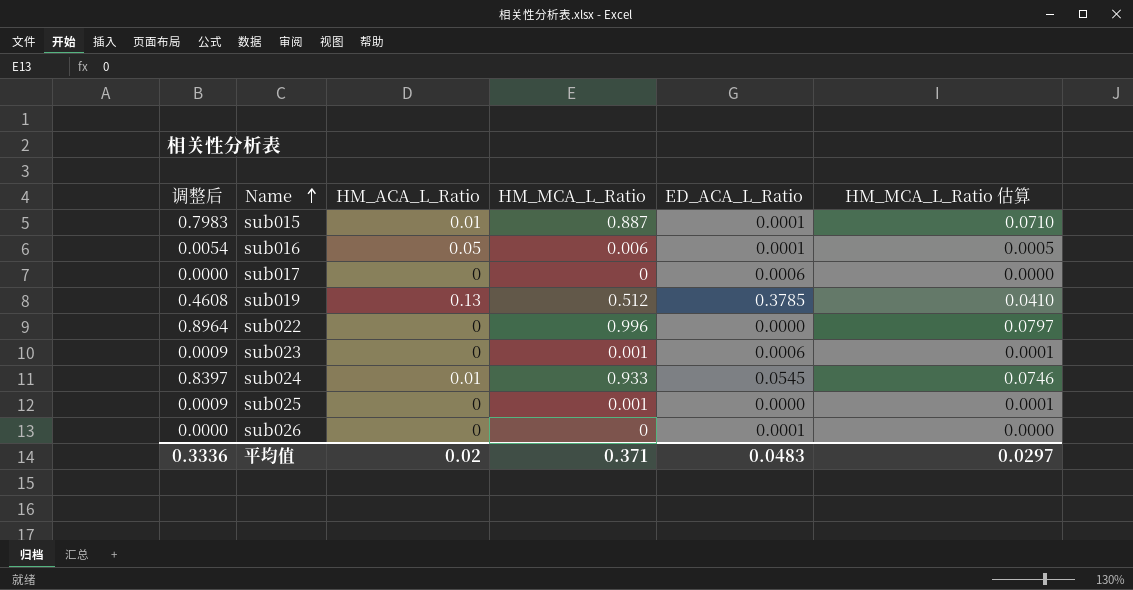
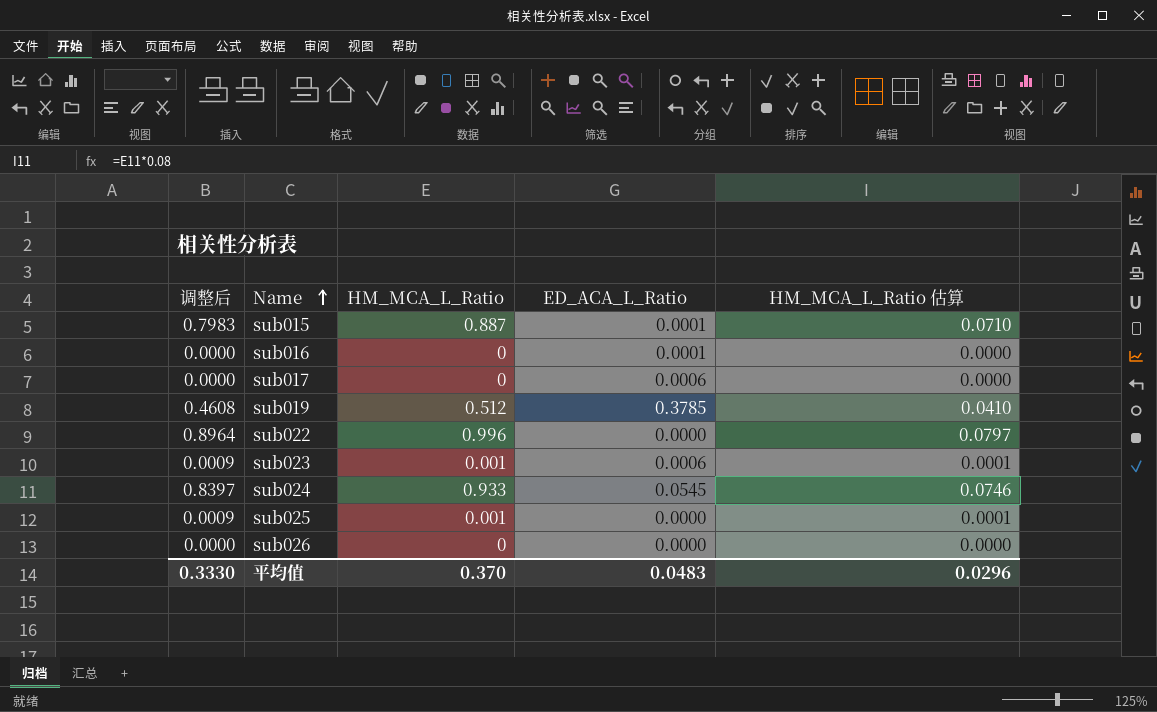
column HM_ACA_L_Ratio | position: 3 -> none
sub016 | 调整后: 0.0054 -> 0.0000
sub016 | HM_MCA_L_Ratio: 0.006 -> 0
sub016 | HM_MCA_L_Ratio 估算: 0.0005 -> 0.0000
sub026 | ED_ACA_L_Ratio: 0.0001 -> 0.0000
平均值 | 调整后: 0.3336 -> 0.3330
平均值 | HM_MCA_L_Ratio: 0.371 -> 0.370
平均值 | HM_MCA_L_Ratio 估算: 0.0297 -> 0.0296

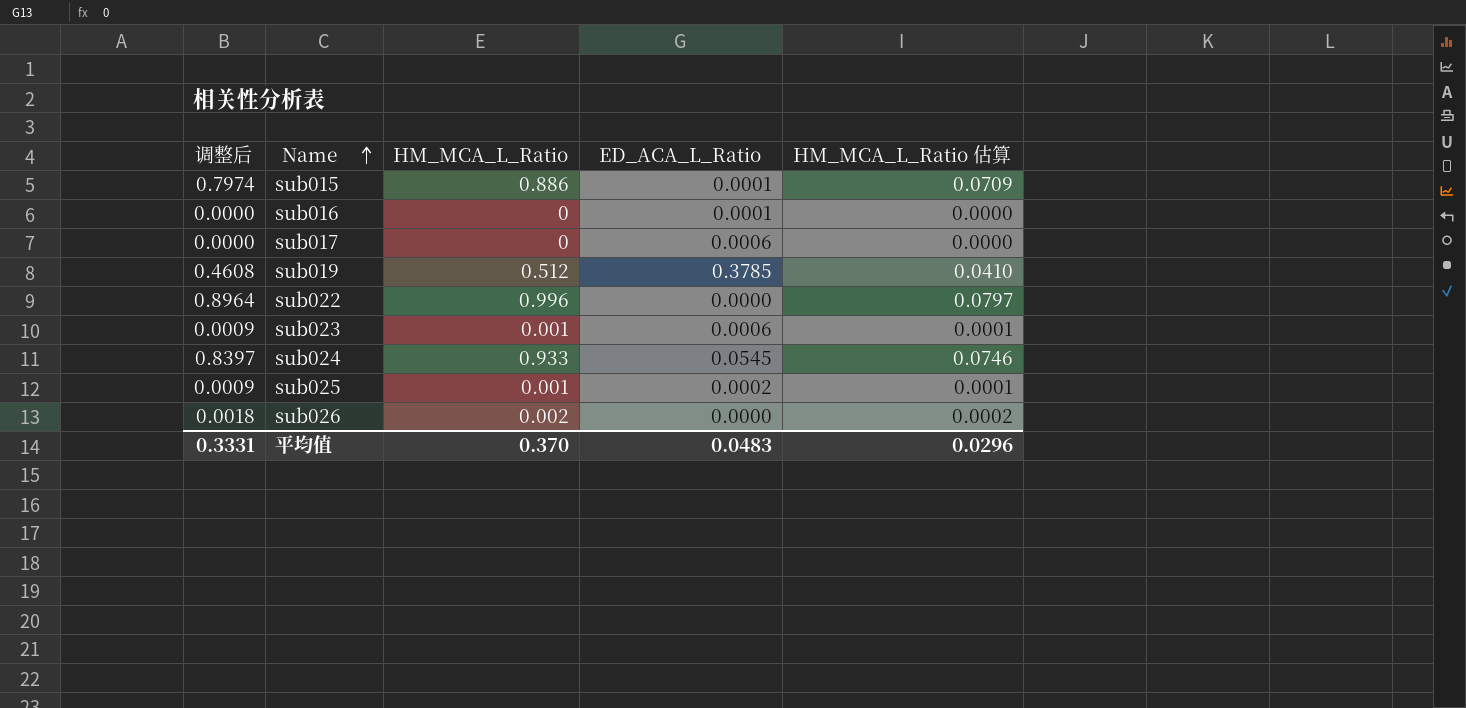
sub015 | 调整后: 0.7983 -> 0.7974
sub015 | HM_MCA_L_Ratio: 0.887 -> 0.886
sub015 | HM_MCA_L_Ratio 估算: 0.0710 -> 0.0709
sub025 | ED_ACA_L_Ratio: 0.0000 -> 0.0002
sub026 | 调整后: 0.0000 -> 0.0018
sub026 | HM_MCA_L_Ratio: 0 -> 0.002
sub026 | HM_MCA_L_Ratio 估算: 0.0000 -> 0.0002
平均值 | 调整后: 0.3330 -> 0.3331

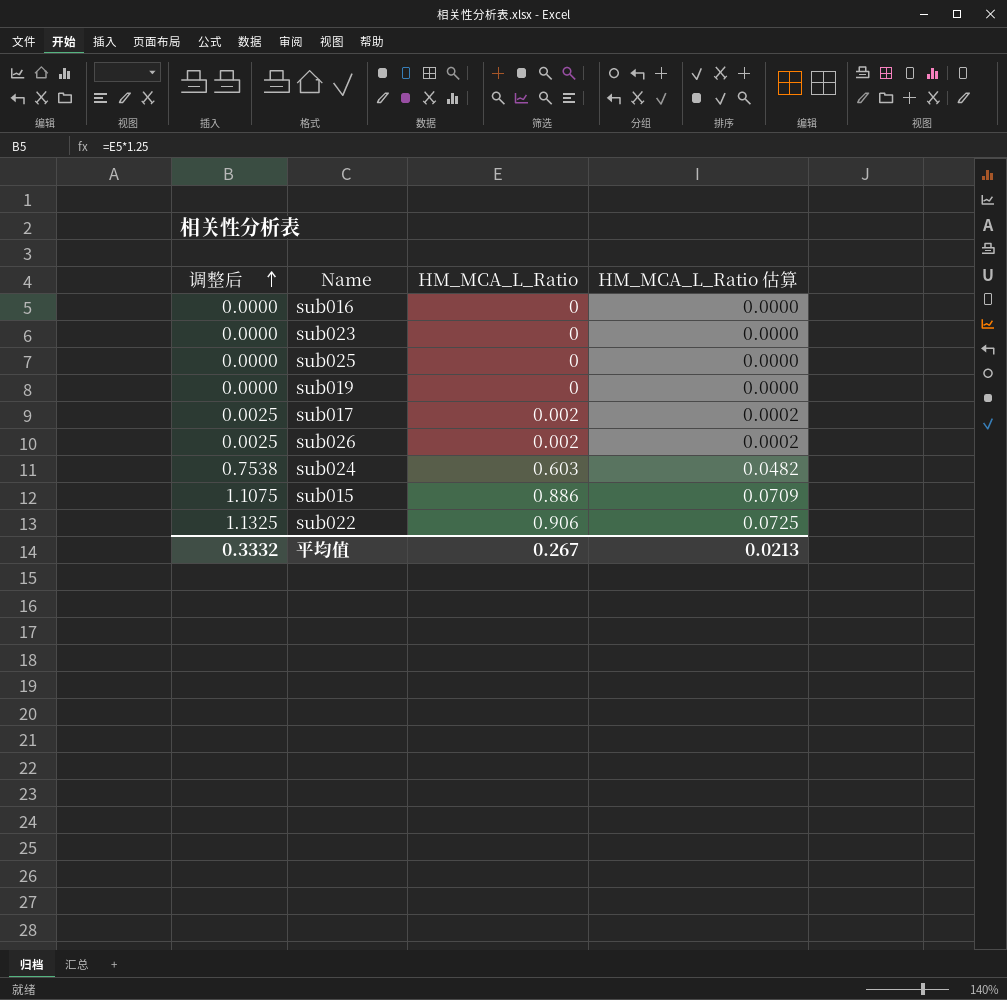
row order: Name ascending -> 调整后 ascending
column ED_ACA_L_Ratio | position: 4 -> none
column 调整后 | formula: [HM_MCA_L_Ratio] * 0.9 -> [HM_MCA_L_Ratio] * 1.25
sub023 | HM_MCA_L_Ratio: 0.001 -> 0
sub023 | HM_MCA_L_Ratio 估算: 0.0001 -> 0.0000
sub025 | HM_MCA_L_Ratio: 0.001 -> 0
sub025 | HM_MCA_L_Ratio 估算: 0.0001 -> 0.0000
sub019 | HM_MCA_L_Ratio: 0.512 -> 0
sub019 | HM_MCA_L_Ratio 估算: 0.0410 -> 0.0000
sub017 | HM_MCA_L_Ratio: 0 -> 0.002
sub017 | HM_MCA_L_Ratio 估算: 0.0000 -> 0.0002
sub024 | HM_MCA_L_Ratio: 0.933 -> 0.603
sub024 | HM_MCA_L_Ratio 估算: 0.0746 -> 0.0482
sub022 | HM_MCA_L_Ratio: 0.996 -> 0.906
sub022 | HM_MCA_L_Ratio 估算: 0.0797 -> 0.0725
平均值 | 调整后: 0.3331 -> 0.3332
平均值 | HM_MCA_L_Ratio: 0.370 -> 0.267
平均值 | HM_MCA_L_Ratio 估算: 0.0296 -> 0.0213

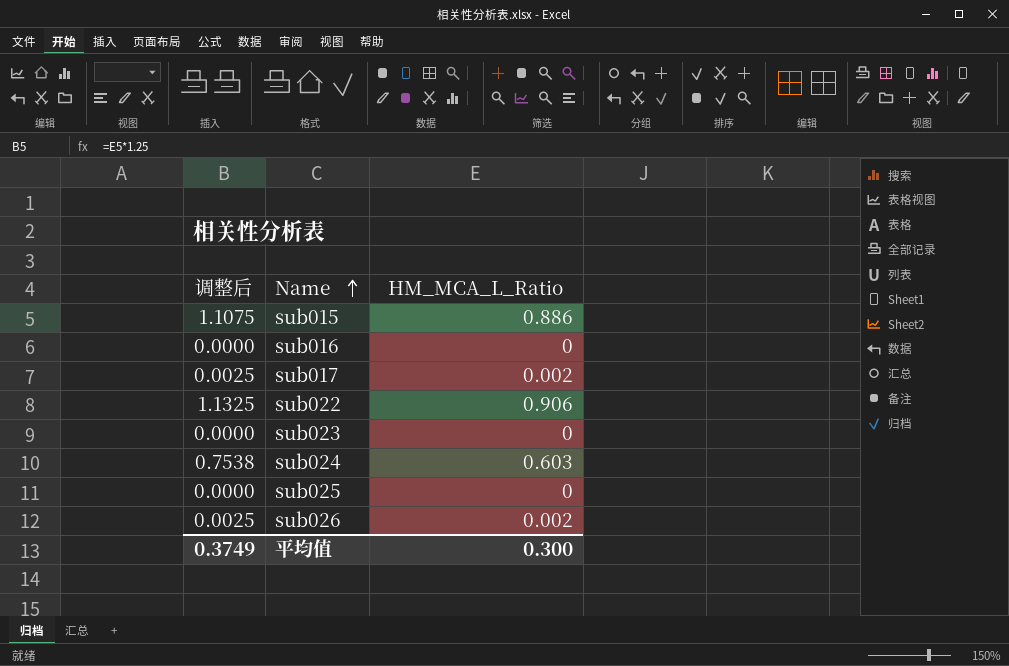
row order: 调整后 ascending -> Name ascending
column HM_MCA_L_Ratio 估算 | formula: [HM_MCA_L_Ratio] * 0.08 -> none
row sub019: 0.0000 | 0 | 0.0000 -> none
平均值 | 调整后: 0.3332 -> 0.3749
平均值 | HM_MCA_L_Ratio: 0.267 -> 0.300

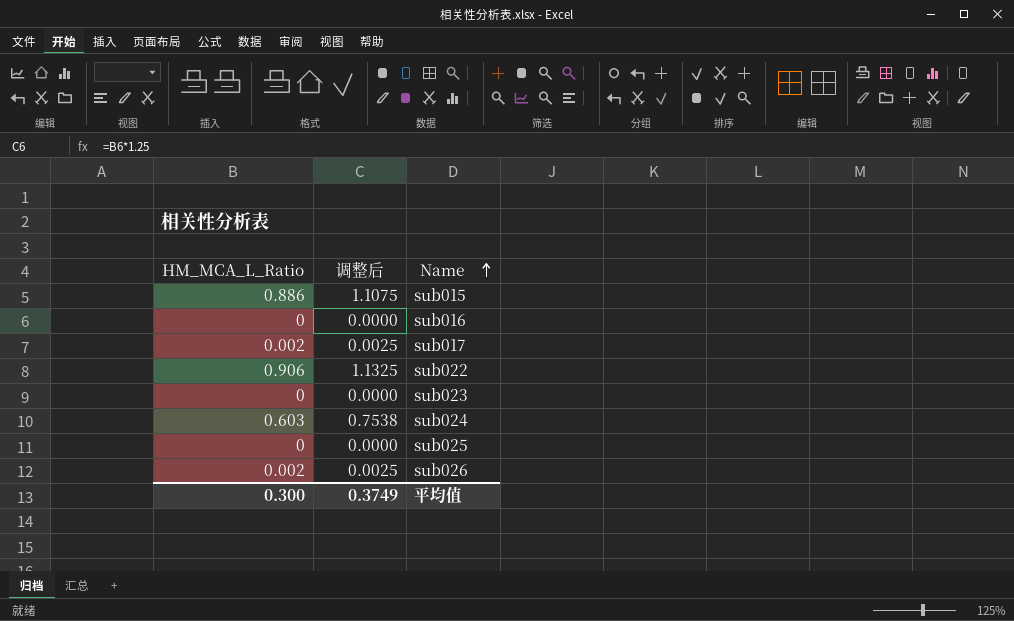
column HM_MCA_L_Ratio | position: 3 -> 1

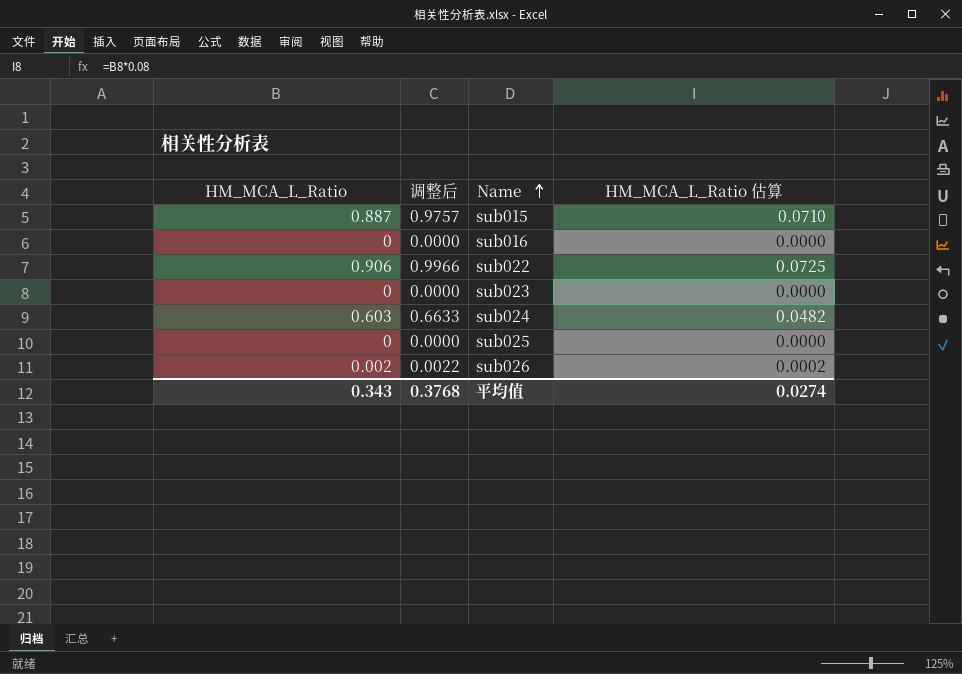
column 调整后 | formula: [HM_MCA_L_Ratio] * 1.25 -> [HM_MCA_L_Ratio] * 1.1
column HM_MCA_L_Ratio 估算 | formula: none -> [HM_MCA_L_Ratio] * 0.08
row sub017: 0.002 | 0.0025 -> none
sub015 | HM_MCA_L_Ratio: 0.886 -> 0.887
平均值 | HM_MCA_L_Ratio: 0.300 -> 0.343
平均值 | 调整后: 0.3749 -> 0.3768

